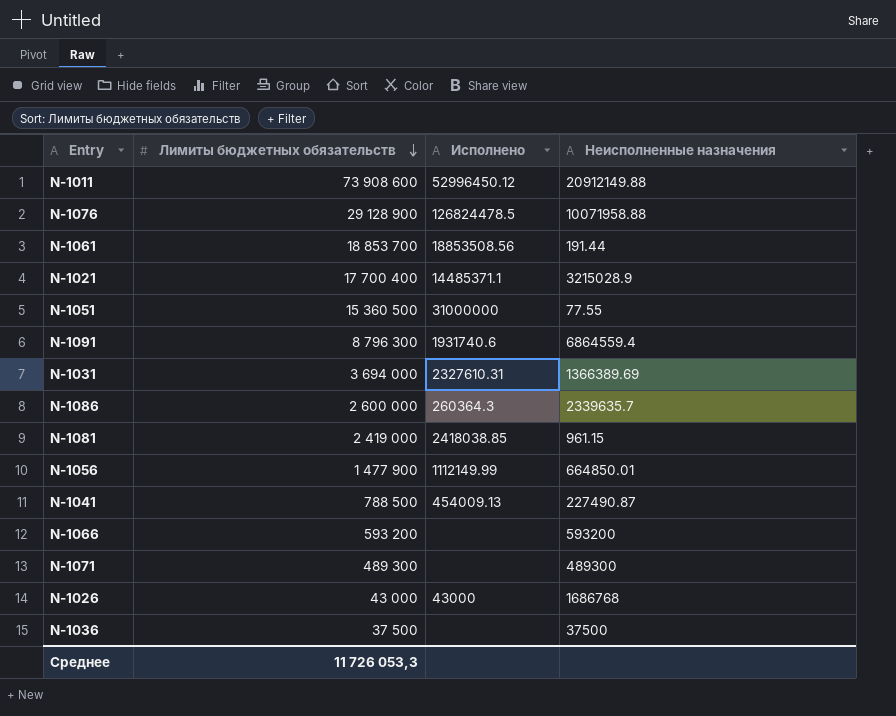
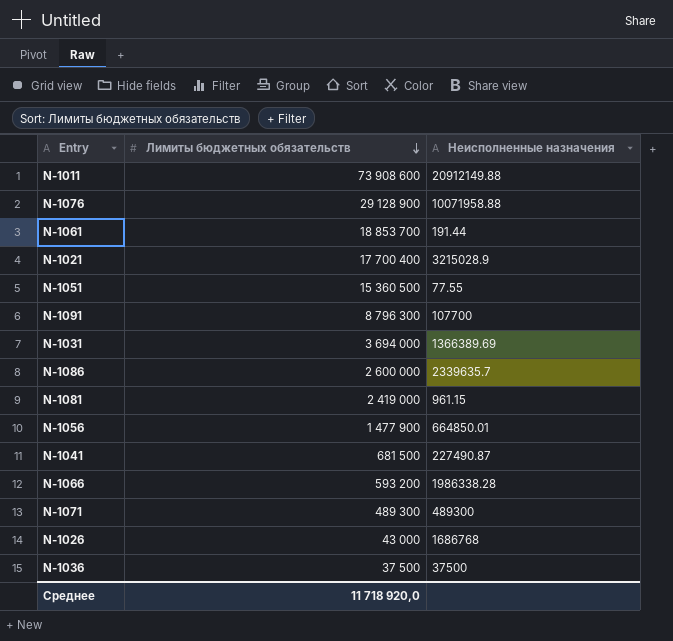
column Исполнено | position: 3 -> none
N-1091 | Неисполненные назначения: 6864559.4 -> 107700
N-1041 | Лимиты бюджетных обязательств: 788 500 -> 681 500
N-1066 | Неисполненные назначения: 593200 -> 1986338.28
Среднее | Лимиты бюджетных обязательств: 11 726 053,3 -> 11 718 920,0

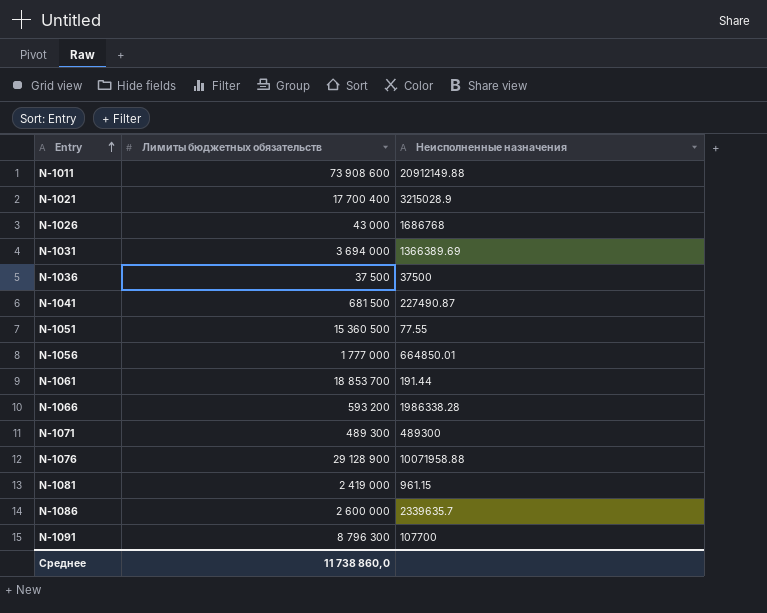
row order: Лимиты бюджетных обязательств descending -> Entry ascending
N-1056 | Лимиты бюджетных обязательств: 1 477 900 -> 1 777 000
Среднее | Лимиты бюджетных обязательств: 11 718 920,0 -> 11 738 860,0

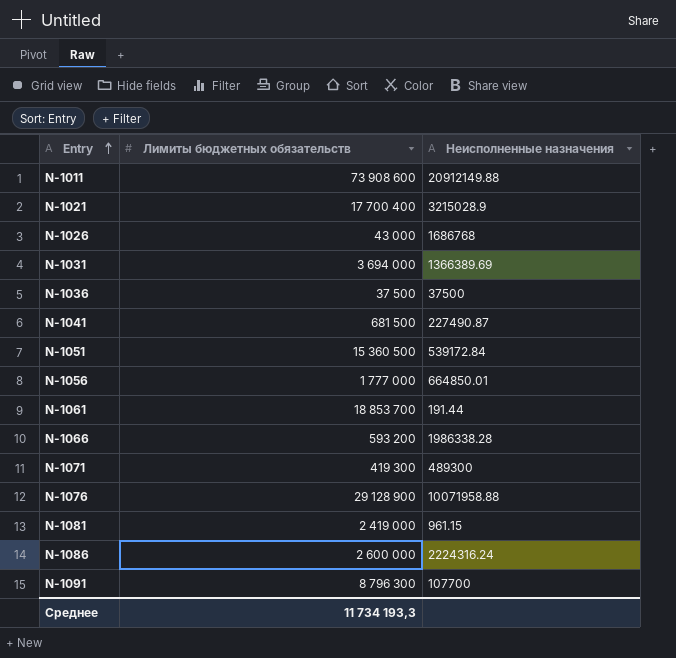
N-1051 | Неисполненные назначения: 77.55 -> 539172.84
N-1071 | Лимиты бюджетных обязательств: 489 300 -> 419 300
N-1086 | Неисполненные назначения: 2339635.7 -> 2224316.24
Среднее | Лимиты бюджетных обязательств: 11 738 860,0 -> 11 734 193,3

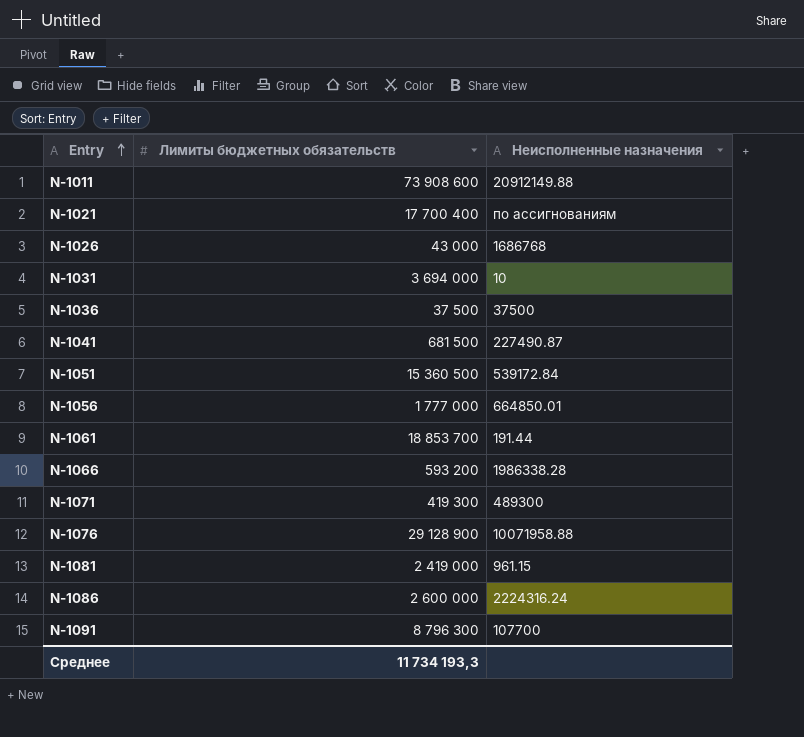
N-1021 | Неисполненные назначения: 3215028.9 -> по ассигнованиям
N-1031 | Неисполненные назначения: 1366389.69 -> 10

